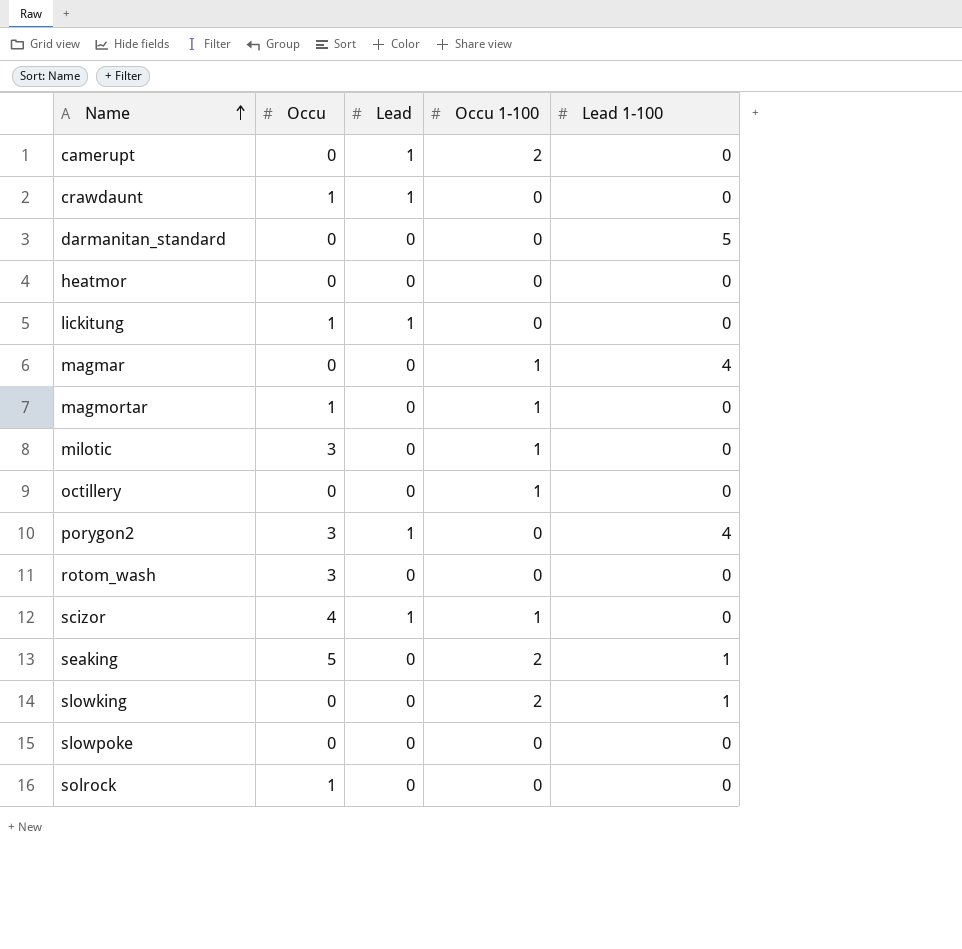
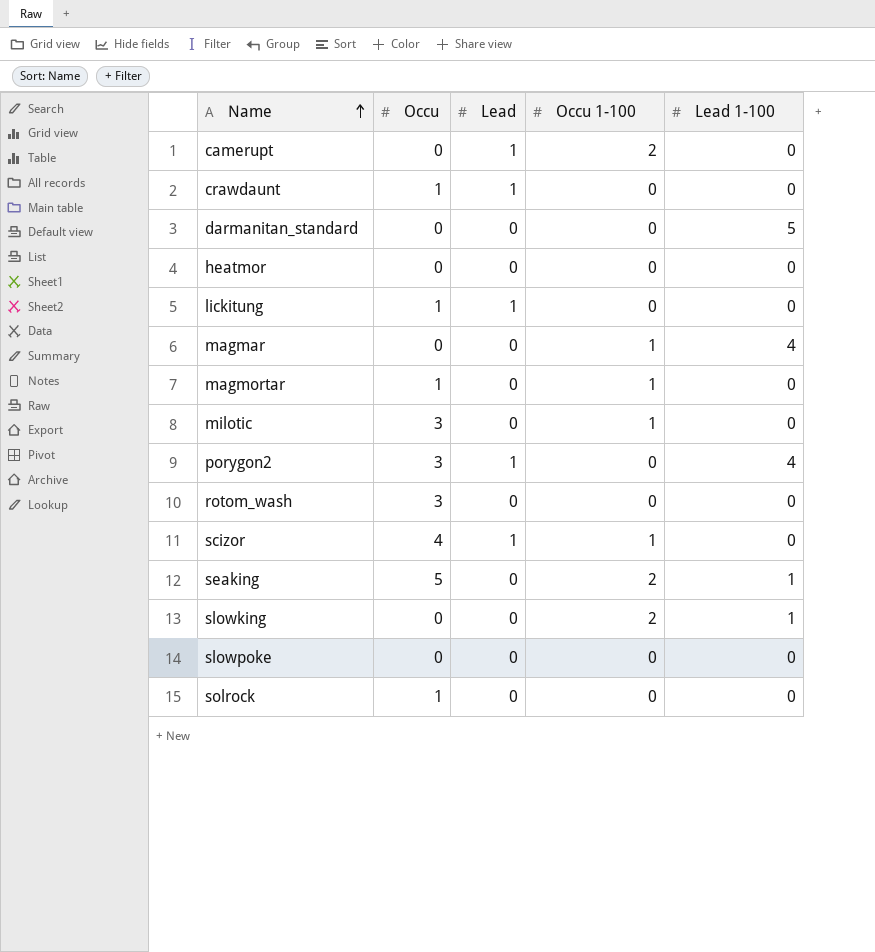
row octillery: 0 | 0 | 1 | 0 -> none

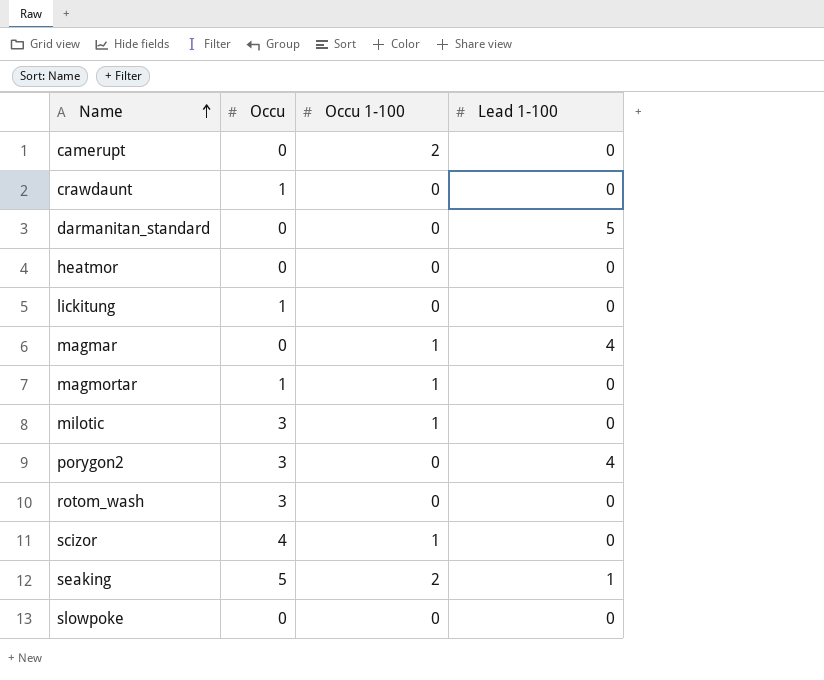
column Lead | position: 3 -> none
row slowking: 0 | 0 | 2 | 1 -> none
row solrock: 1 | 0 | 0 | 0 -> none

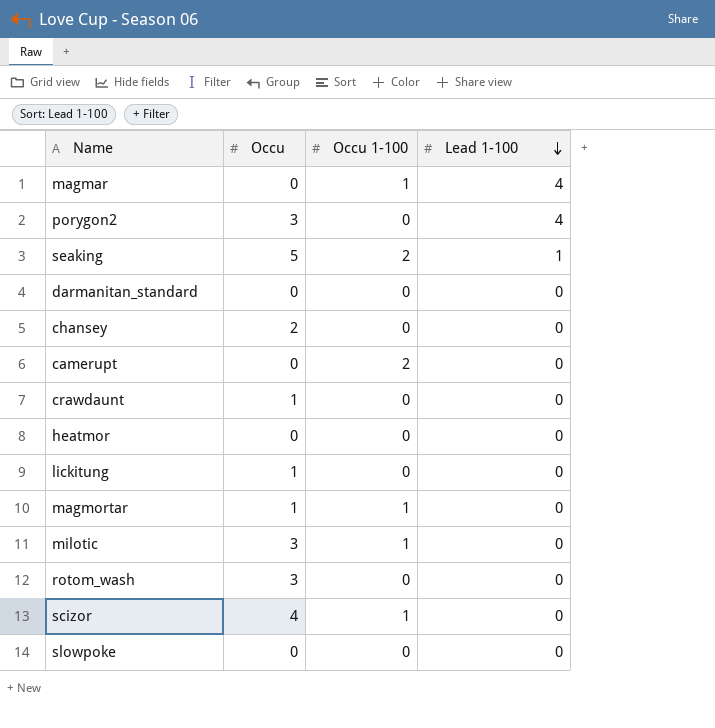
row order: Name ascending -> Lead 1-100 descending
darmanitan_standard | Lead 1-100: 5 -> 0
row chansey: none -> 2 | 0 | 0

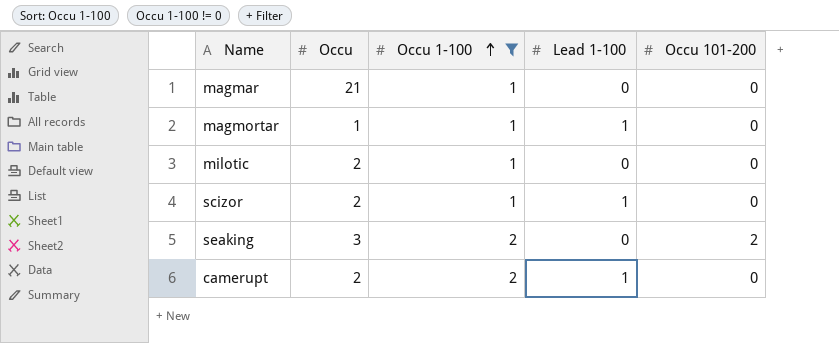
filter: none -> Occu 1-100 != 0
row order: Lead 1-100 descending -> Occu 1-100 ascending
column Occu 101-200 | position: none -> 5
magmar | Occu: 0 -> 21
magmar | Lead 1-100: 4 -> 0
magmortar | Lead 1-100: 0 -> 1
milotic | Occu: 3 -> 2
scizor | Occu: 4 -> 2
scizor | Lead 1-100: 0 -> 1
seaking | Occu: 5 -> 3
seaking | Lead 1-100: 1 -> 0
camerupt | Occu: 0 -> 2
camerupt | Lead 1-100: 0 -> 1

